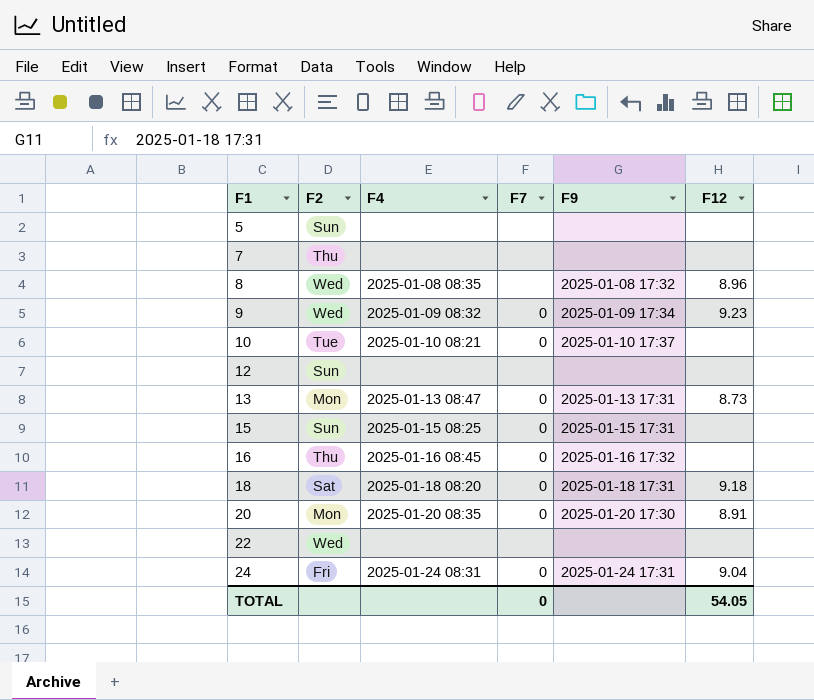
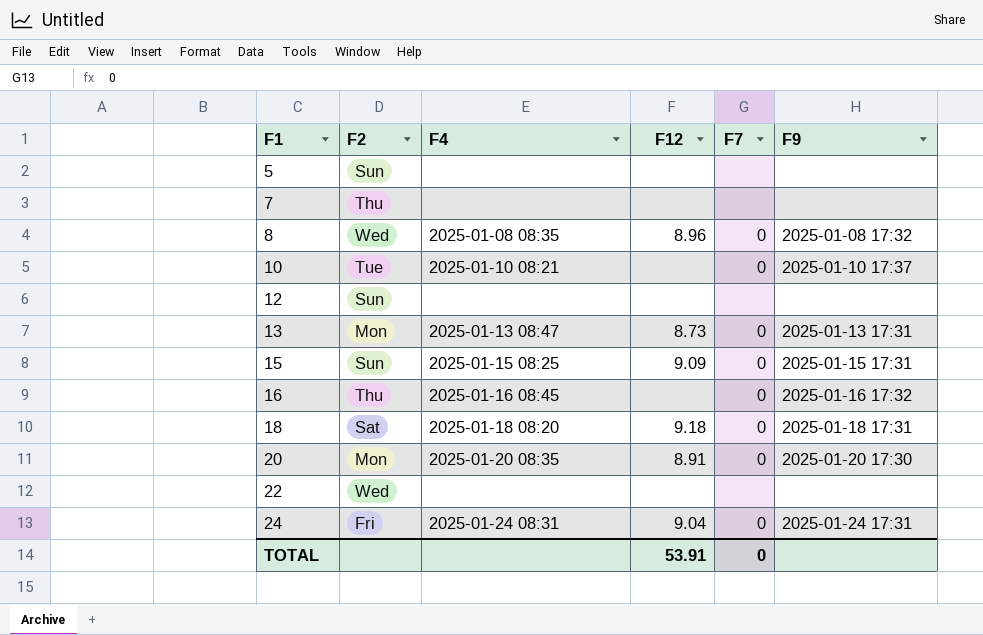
column F12 | position: 6 -> 4
row 9: Wed | 2025-01-09 08:32 | 0 | 2025-01-09 17:34 | 9.23 -> none
8 | F7: none -> 0
15 | F12: none -> 9.09
TOTAL | F12: 54.05 -> 53.91

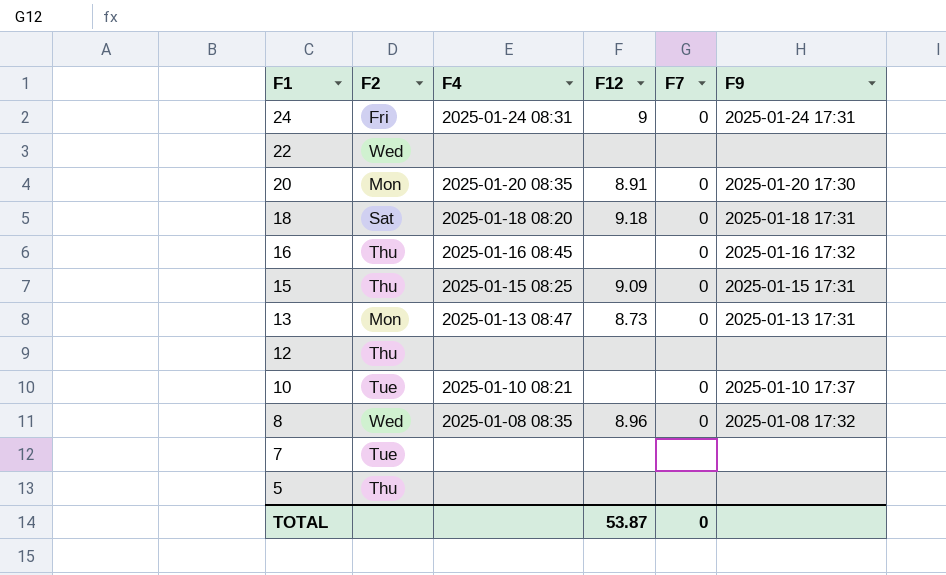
row order: F1 ascending -> F1 descending
24 | F12: 9.04 -> 9
15 | F2: Sun -> Thu
12 | F2: Sun -> Thu
7 | F2: Thu -> Tue
5 | F2: Sun -> Thu
TOTAL | F12: 53.91 -> 53.87

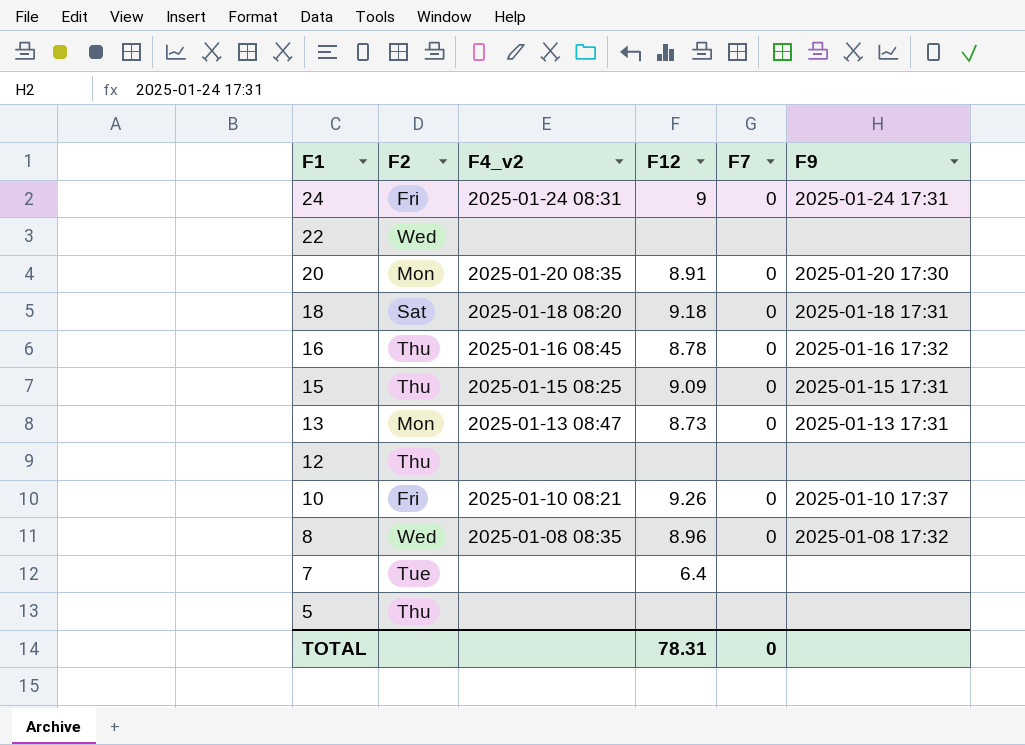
column name: F4 -> F4_v2
16 | F12: none -> 8.78
10 | F2: Tue -> Fri
10 | F12: none -> 9.26
7 | F12: none -> 6.4
TOTAL | F12: 53.87 -> 78.31

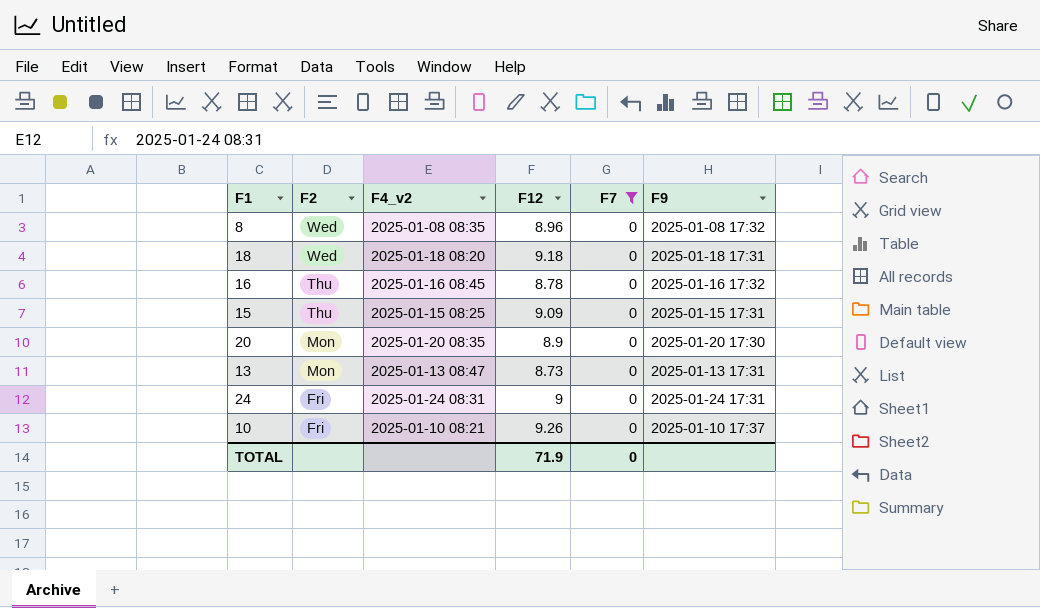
filter: none -> F7 = 0
row order: F1 descending -> F2 descending
18 | F2: Sat -> Wed
20 | F12: 8.91 -> 8.9
TOTAL | F12: 78.31 -> 71.9

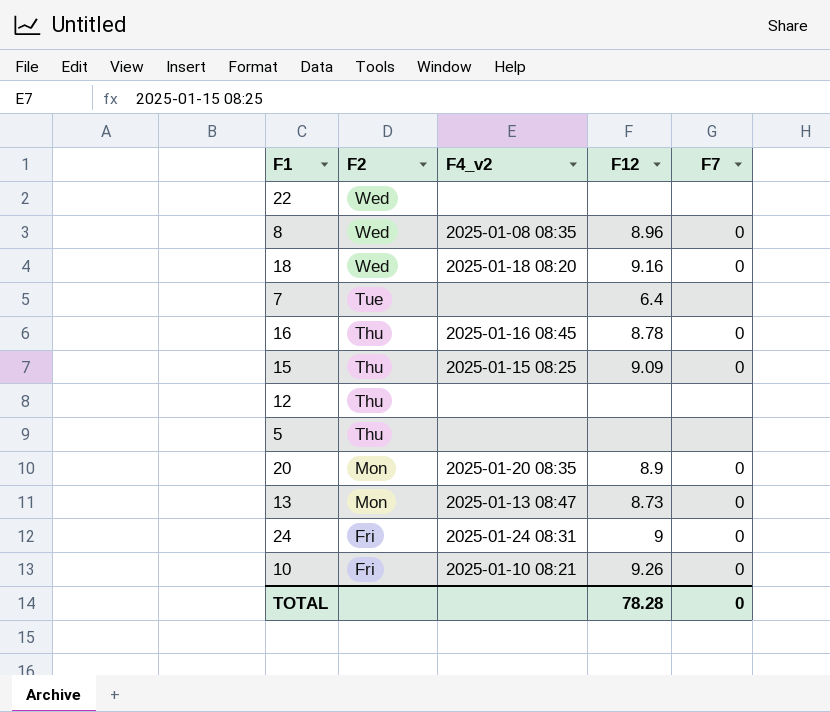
filter: F7 = 0 -> none
column F9 | position: 6 -> none
18 | F12: 9.18 -> 9.16
TOTAL | F12: 71.9 -> 78.28

